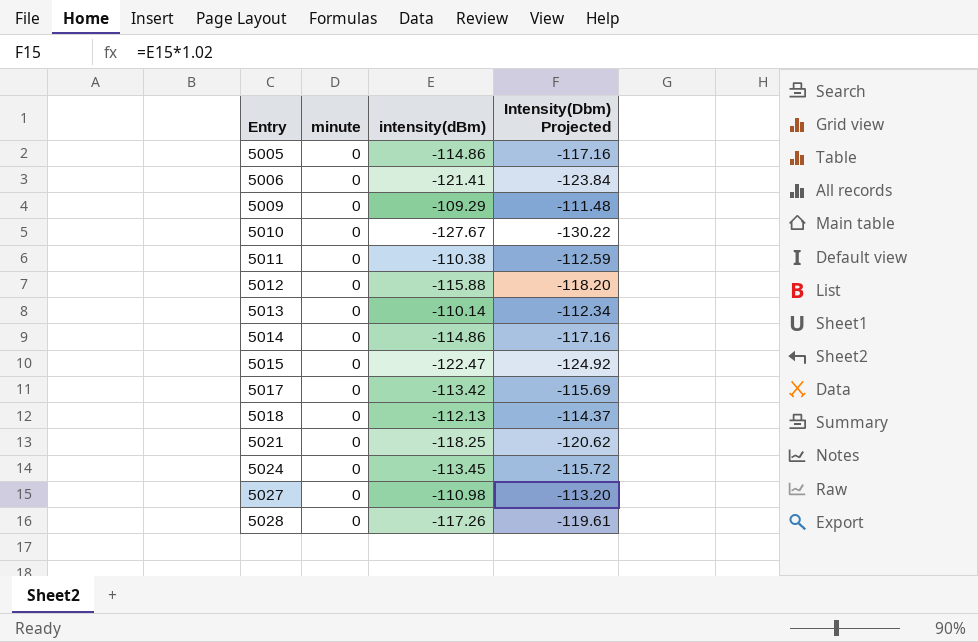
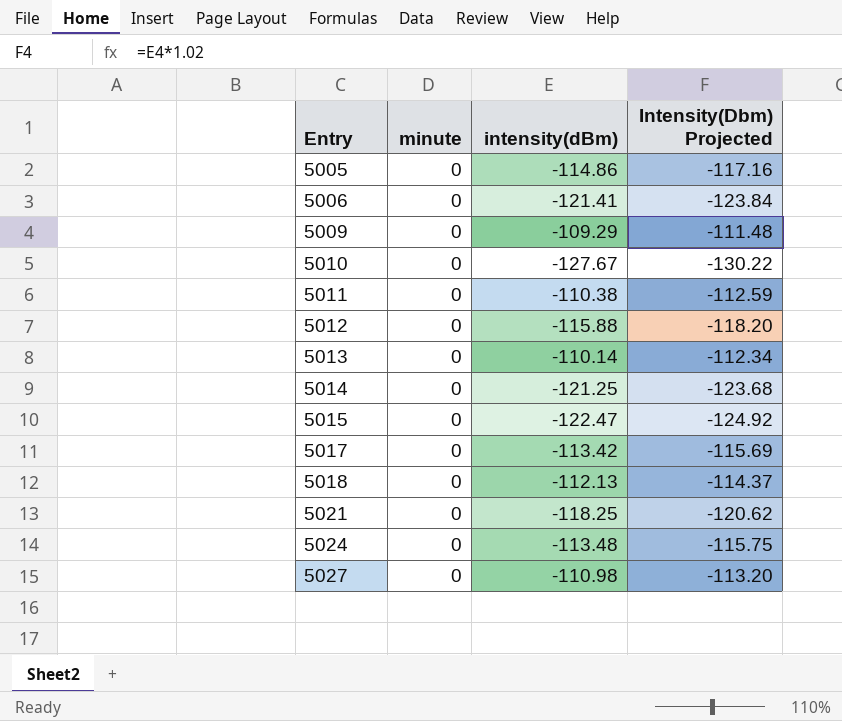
row 5028: 0 | -117.26 | -119.61 -> none
5014 | intensity(dBm): -114.86 -> -121.25
5014 | Intensity(Dbm) Projected: -117.16 -> -123.68
5024 | intensity(dBm): -113.45 -> -113.48
5024 | Intensity(Dbm) Projected: -115.72 -> -115.75

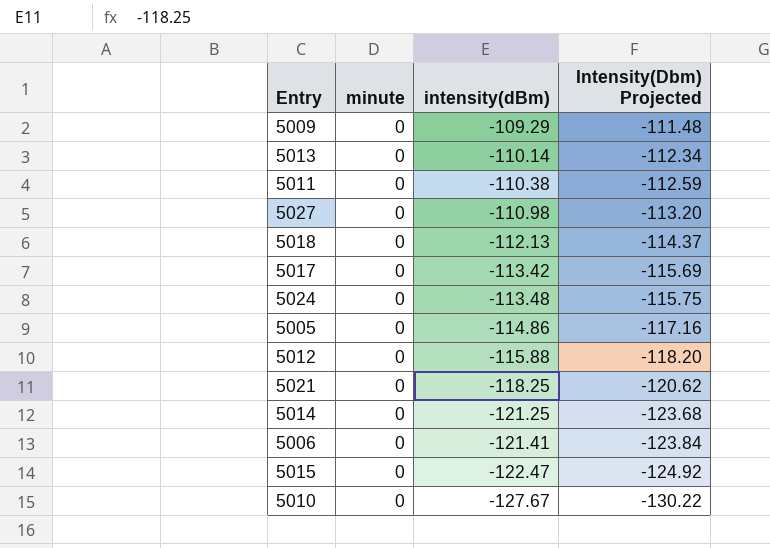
row order: Entry ascending -> intensity(dBm) descending

